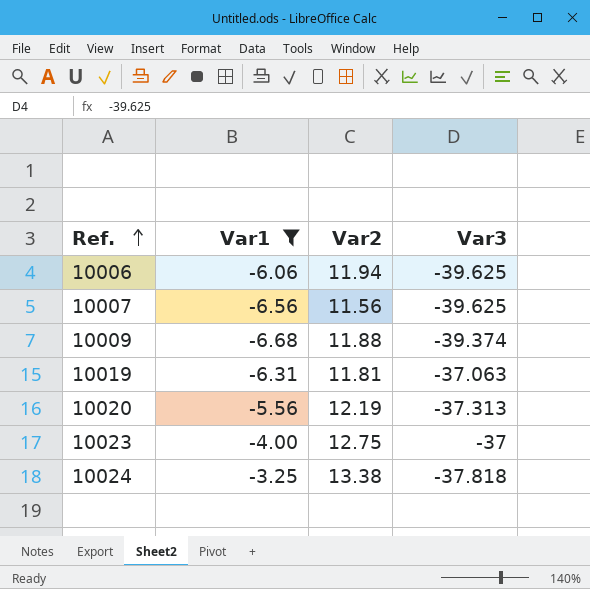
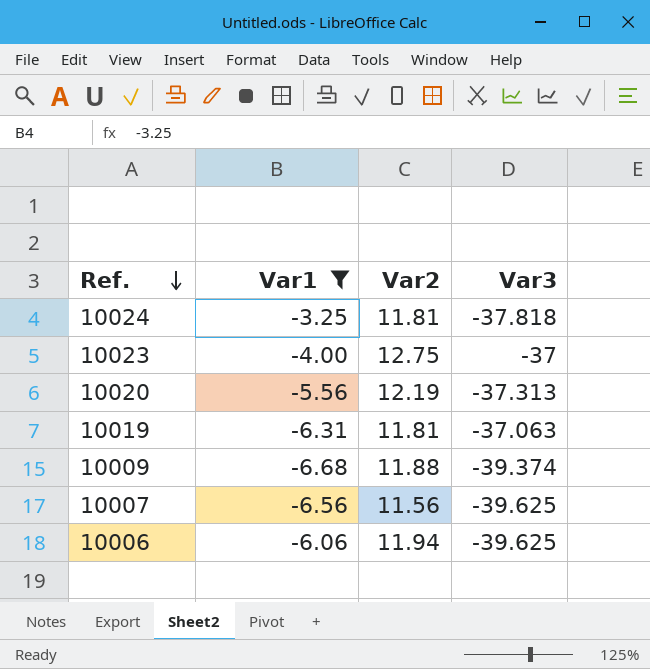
row order: Ref. ascending -> Ref. descending
10024 | Var2: 13.38 -> 11.81

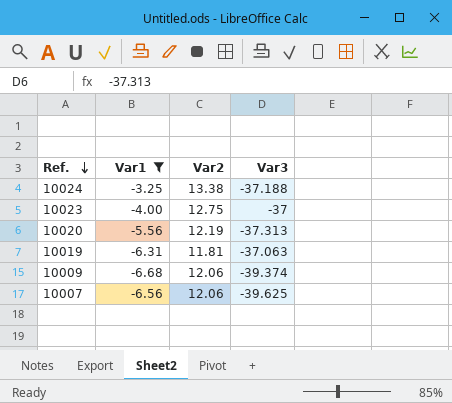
row 10006: -6.06 | 11.94 | -39.625 -> none
10024 | Var2: 11.81 -> 13.38
10024 | Var3: -37.818 -> -37.188
10009 | Var2: 11.88 -> 12.06
10007 | Var2: 11.56 -> 12.06

